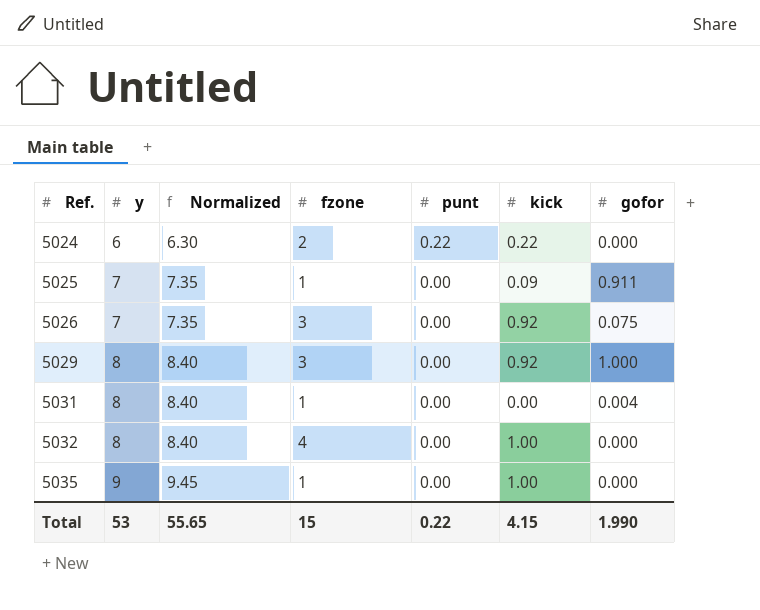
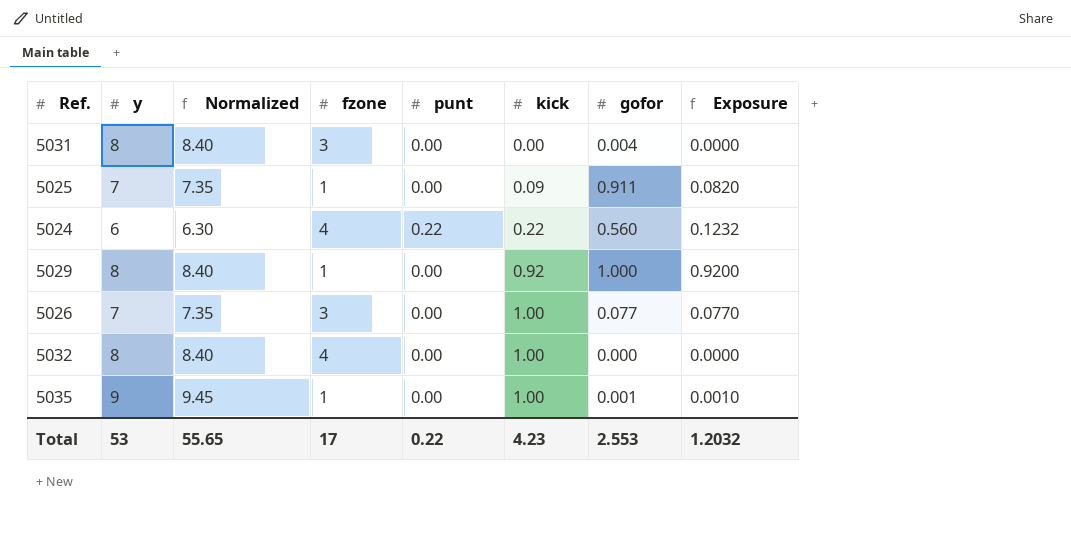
row order: Ref. ascending -> kick ascending
column Exposure | formula: none -> [kick] * [gofor]
5031 | fzone: 1 -> 3
5024 | fzone: 2 -> 4
5024 | gofor: 0.000 -> 0.560
5029 | fzone: 3 -> 1
5026 | kick: 0.92 -> 1.00
5026 | gofor: 0.075 -> 0.077
5035 | gofor: 0.000 -> 0.001
Total | fzone: 15 -> 17
Total | kick: 4.15 -> 4.23
Total | gofor: 1.990 -> 2.553

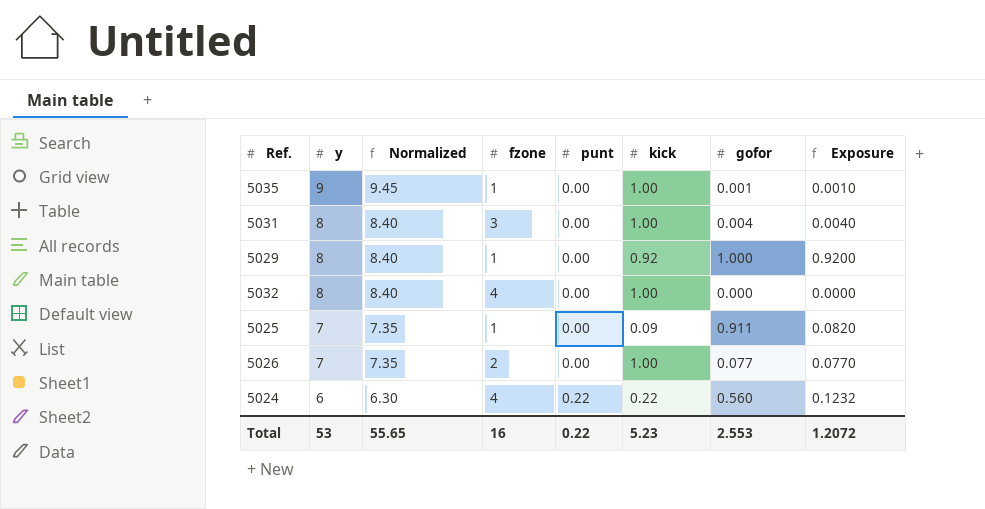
row order: kick ascending -> y descending
5031 | kick: 0.00 -> 1.00
5031 | Exposure: 0.0000 -> 0.0040
5026 | fzone: 3 -> 2
Total | fzone: 17 -> 16
Total | kick: 4.23 -> 5.23
Total | Exposure: 1.2032 -> 1.2072

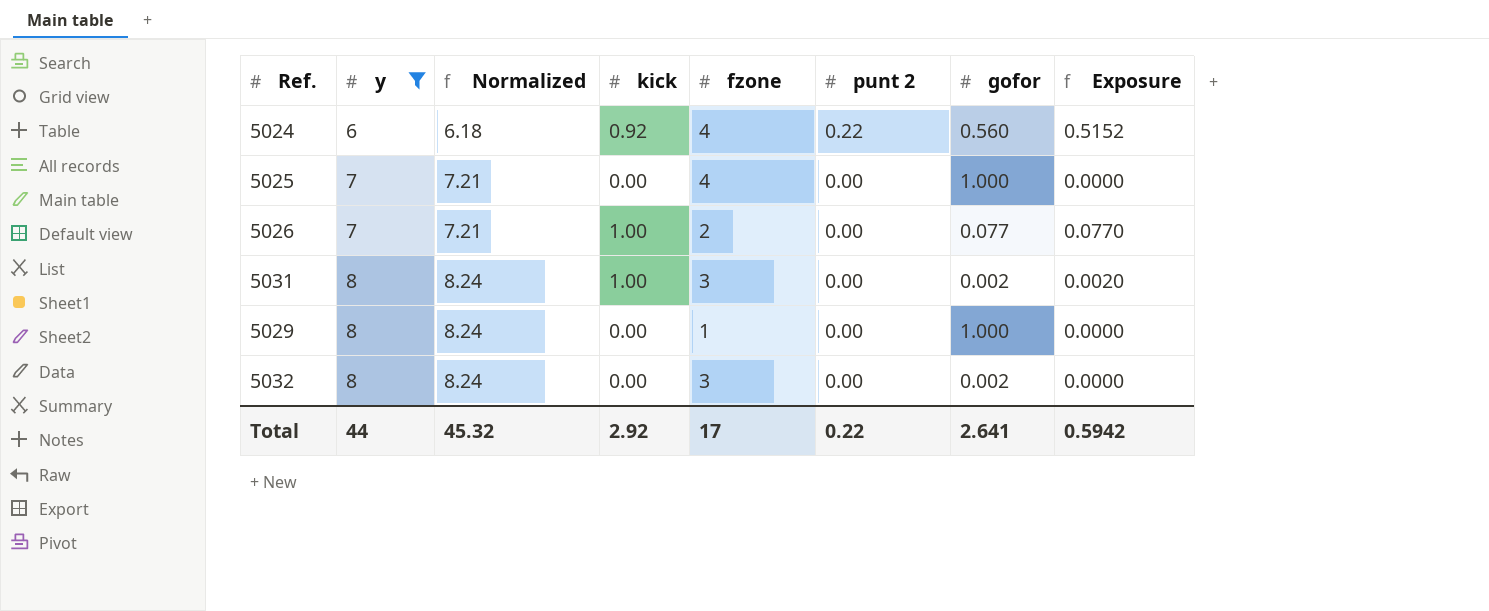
filter: none -> y != 9
row order: y descending -> y ascending
column Normalized | formula: [y] * 1.05 -> [y] * 1.03
column kick | position: 6 -> 4
column name: punt -> punt 2
5024 | kick: 0.22 -> 0.92
5024 | Exposure: 0.1232 -> 0.5152
5025 | kick: 0.09 -> 0.00
5025 | fzone: 1 -> 4
5025 | gofor: 0.911 -> 1.000
5025 | Exposure: 0.0820 -> 0.0000
5031 | gofor: 0.004 -> 0.002
5031 | Exposure: 0.0040 -> 0.0020
5029 | kick: 0.92 -> 0.00
5029 | Exposure: 0.9200 -> 0.0000
5032 | kick: 1.00 -> 0.00
5032 | fzone: 4 -> 3
5032 | gofor: 0.000 -> 0.002
Total | y: 53 -> 44
Total | Normalized: 55.65 -> 45.32
Total | kick: 5.23 -> 2.92
Total | fzone: 16 -> 17
Total | gofor: 2.553 -> 2.641
Total | Exposure: 1.2072 -> 0.5942

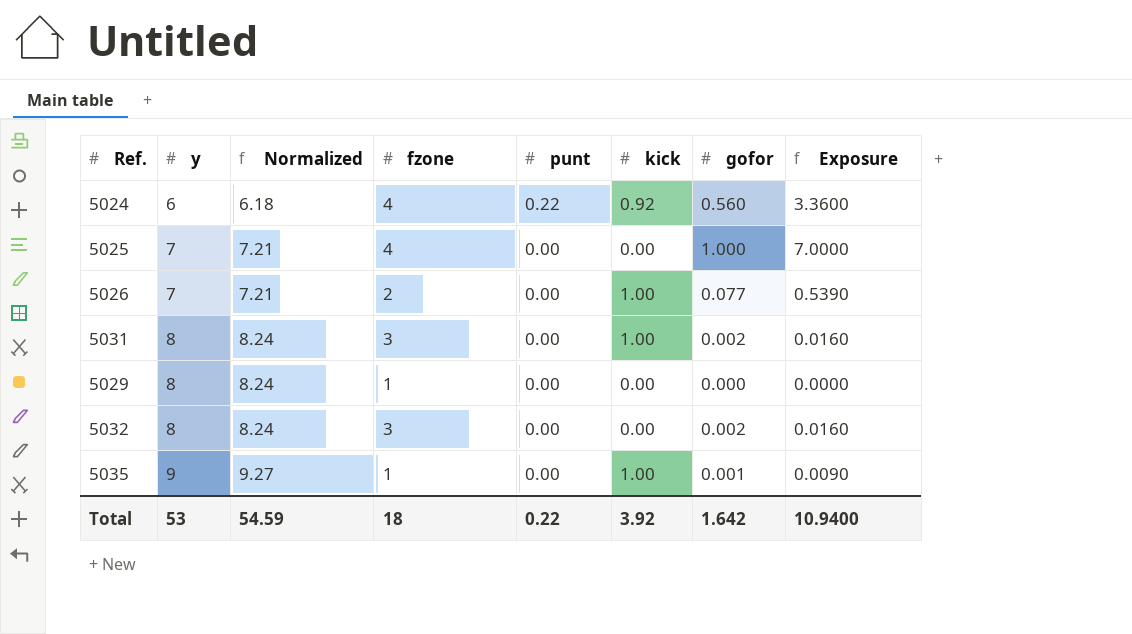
filter: y != 9 -> none
column name: punt 2 -> punt
column kick | position: 4 -> 6
column Exposure | formula: [kick] * [gofor] -> [y] * [gofor]
5029 | gofor: 1.000 -> 0.000
Total | y: 44 -> 53
Total | Normalized: 45.32 -> 54.59
Total | fzone: 17 -> 18
Total | kick: 2.92 -> 3.92
Total | gofor: 2.641 -> 1.642
Total | Exposure: 0.5942 -> 10.9400

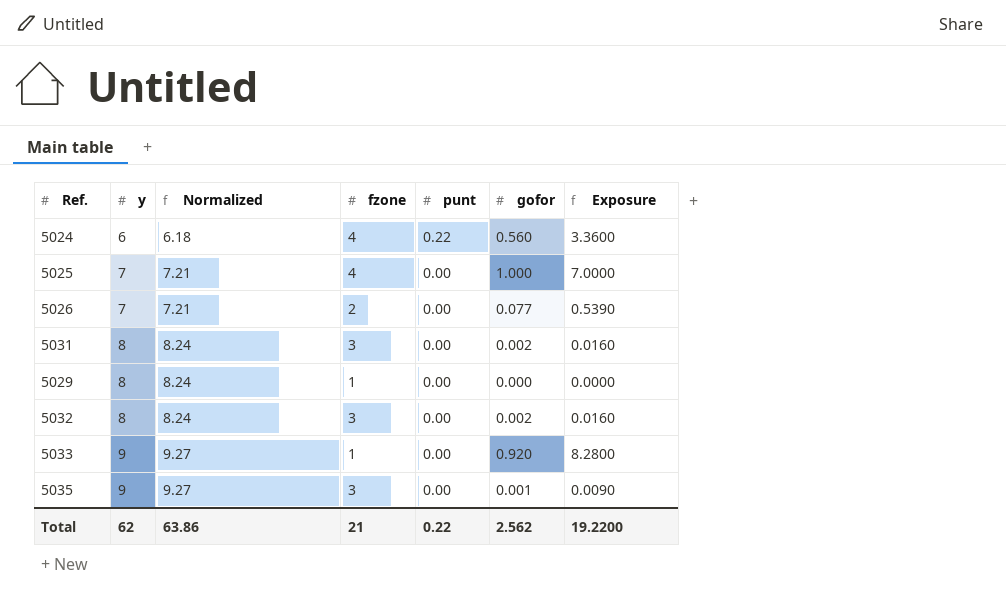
column kick | position: 6 -> none
row 5033: none -> 9 | 9.27 | 1 | 0.00 | 0.920 | 8.2800
5035 | fzone: 1 -> 3
Total | y: 53 -> 62
Total | Normalized: 54.59 -> 63.86
Total | fzone: 18 -> 21
Total | gofor: 1.642 -> 2.562
Total | Exposure: 10.9400 -> 19.2200

